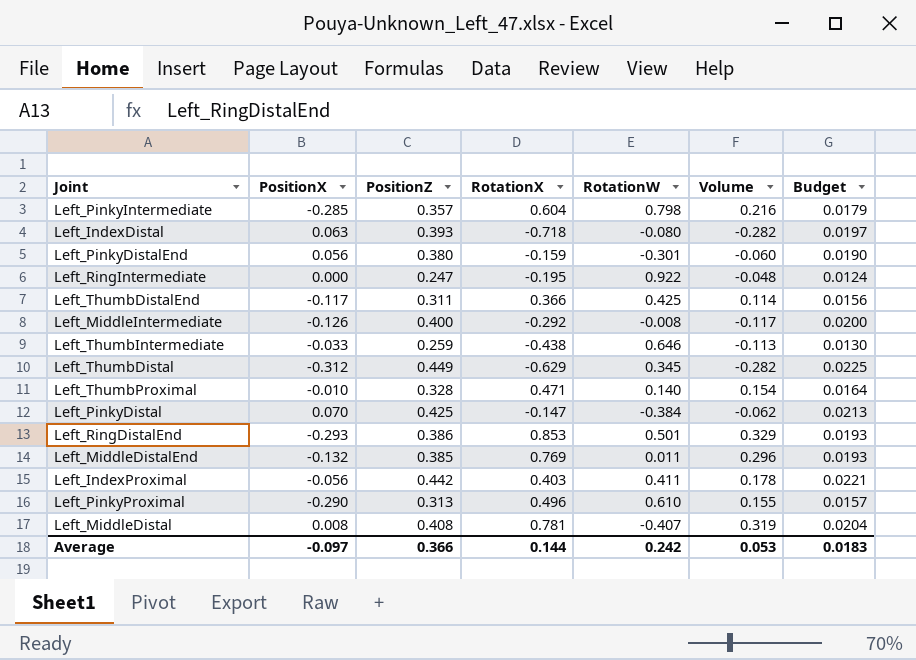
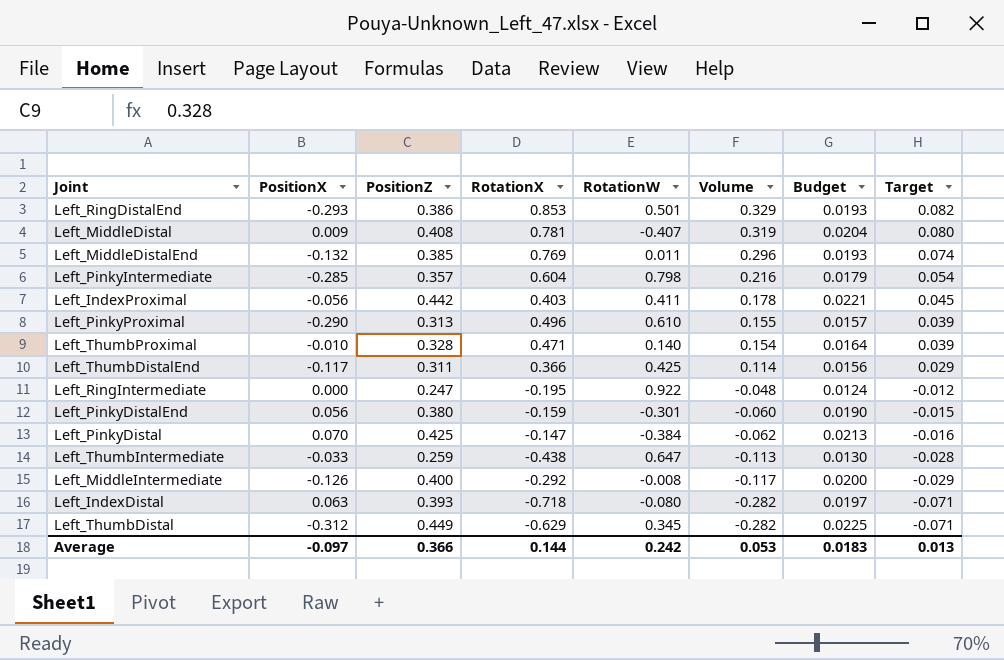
row order: none -> Volume descending
column Target | formula: none -> [Volume] * 0.25
Left_MiddleDistal | PositionX: 0.008 -> 0.009
Left_ThumbIntermediate | RotationW: 0.646 -> 0.647

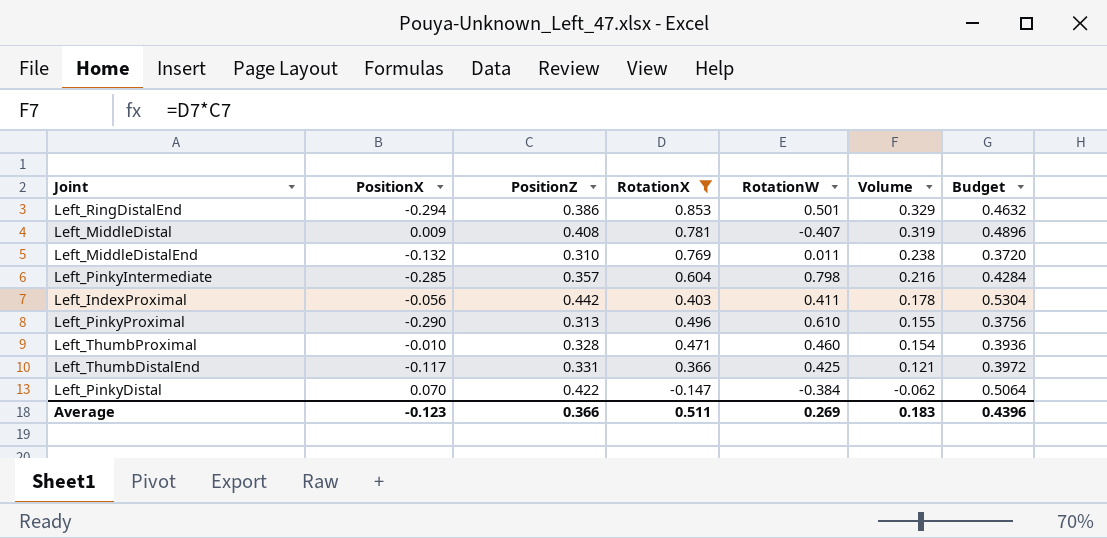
filter: none -> RotationX >= -0.147
column Target | formula: [Volume] * 0.25 -> none
column Budget | formula: [PositionZ] * 0.05 -> [PositionZ] * 1.2
Left_RingDistalEnd | PositionX: -0.293 -> -0.294
Left_MiddleDistalEnd | PositionZ: 0.385 -> 0.310
Left_MiddleDistalEnd | Volume: 0.296 -> 0.238
Left_ThumbProximal | RotationW: 0.140 -> 0.460
Left_ThumbDistalEnd | PositionZ: 0.311 -> 0.331
Left_ThumbDistalEnd | Volume: 0.114 -> 0.121
Left_PinkyDistal | PositionZ: 0.425 -> 0.422
Average | PositionX: -0.097 -> -0.123
Average | RotationX: 0.144 -> 0.511
Average | RotationW: 0.242 -> 0.269
Average | Volume: 0.053 -> 0.183
Average | Budget: 0.0183 -> 0.4396

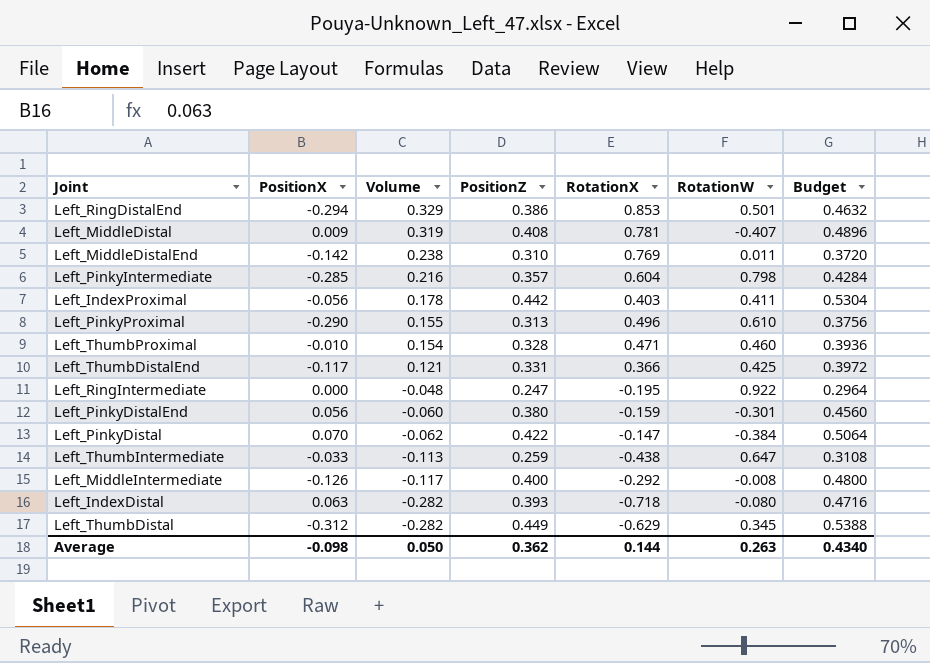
filter: RotationX >= -0.147 -> none
column Volume | position: 6 -> 3
Left_MiddleDistalEnd | PositionX: -0.132 -> -0.142
Average | PositionX: -0.123 -> -0.098
Average | Volume: 0.183 -> 0.050
Average | PositionZ: 0.366 -> 0.362
Average | RotationX: 0.511 -> 0.144
Average | RotationW: 0.269 -> 0.263
Average | Budget: 0.4396 -> 0.4340

